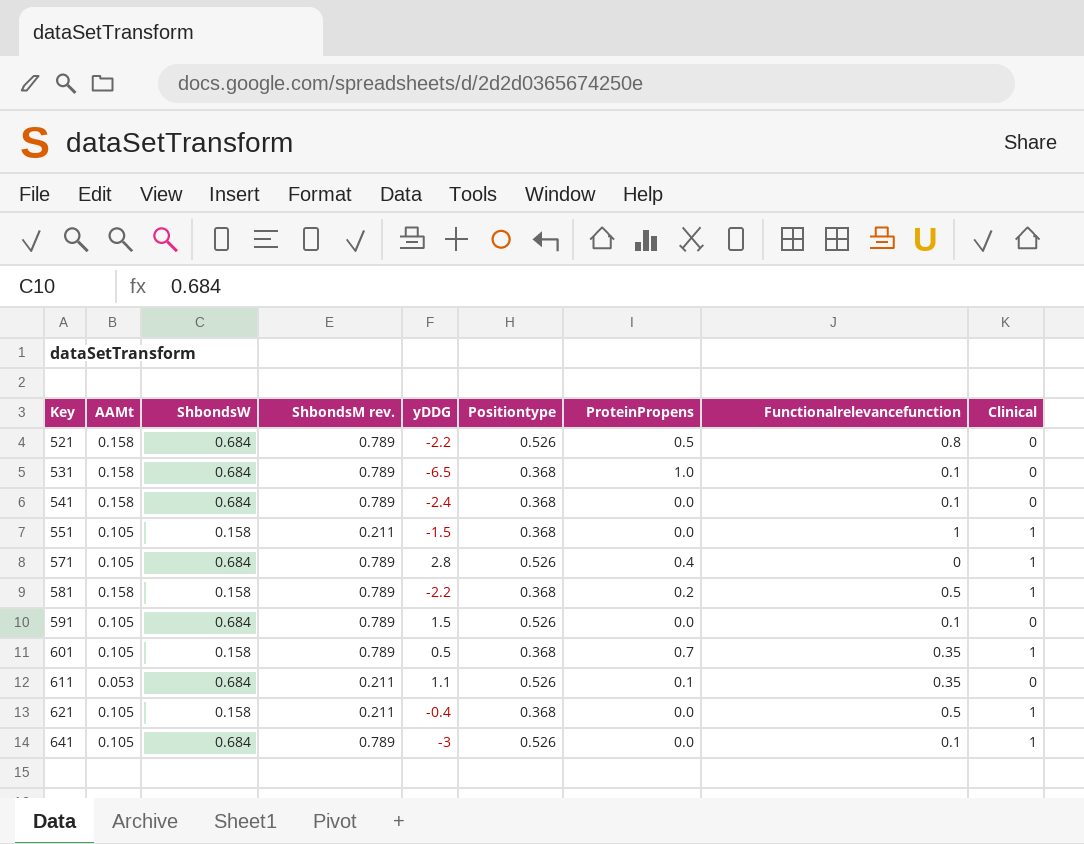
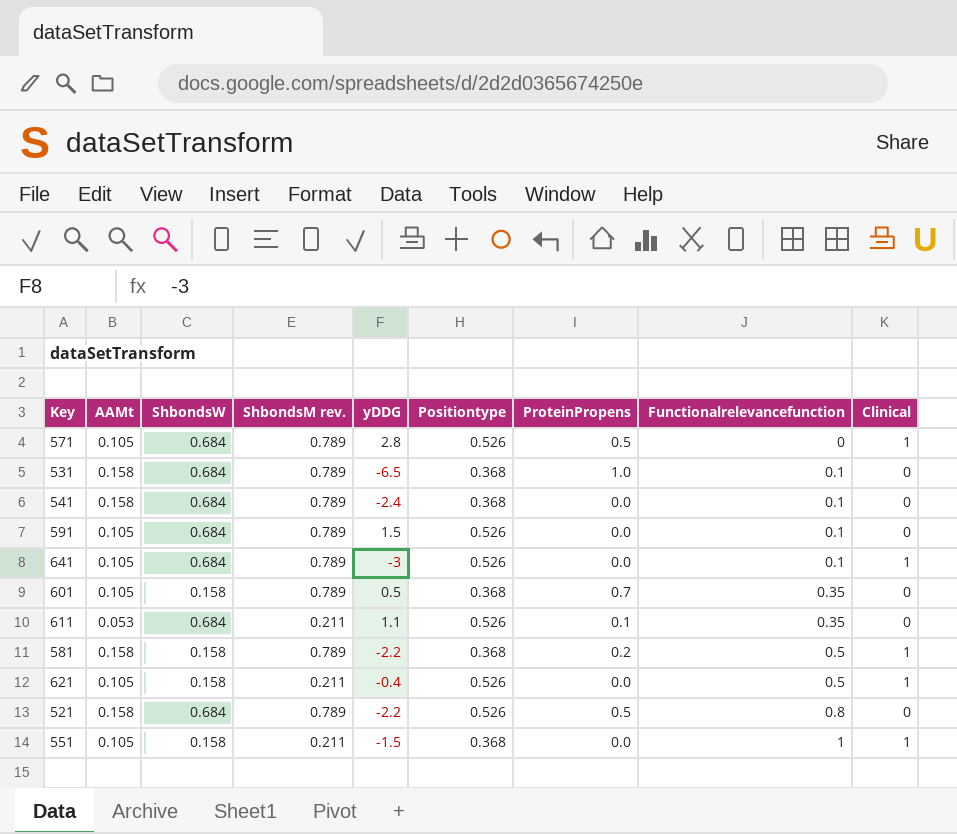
row order: Key ascending -> Functionalrelevancefunction ascending
571 | ProteinPropens: 0.4 -> 0.5
601 | Clinical: 1 -> 0
621 | Positiontype: 0.368 -> 0.526

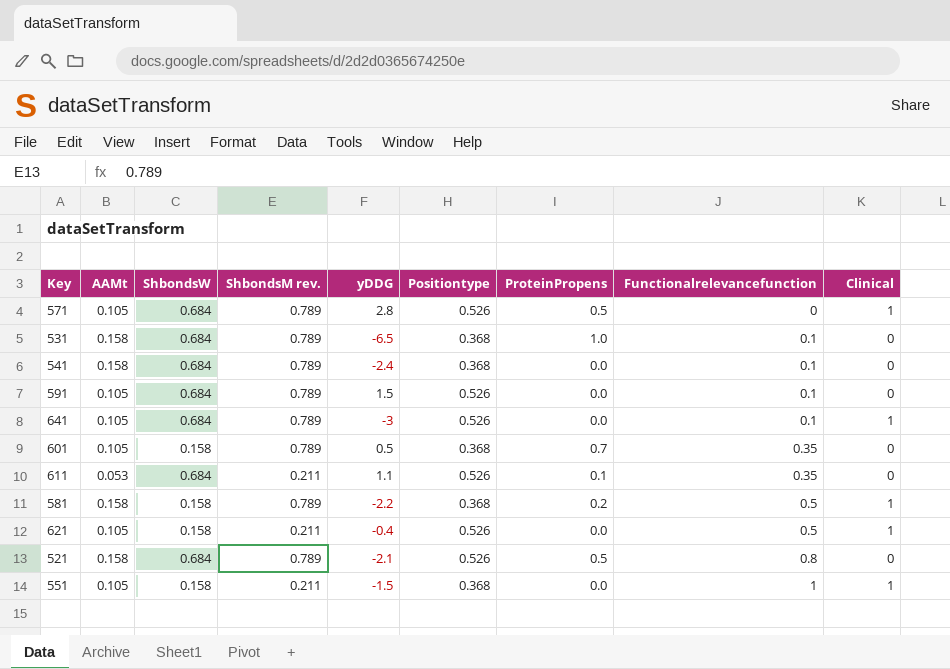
521 | yDDG: -2.2 -> -2.1

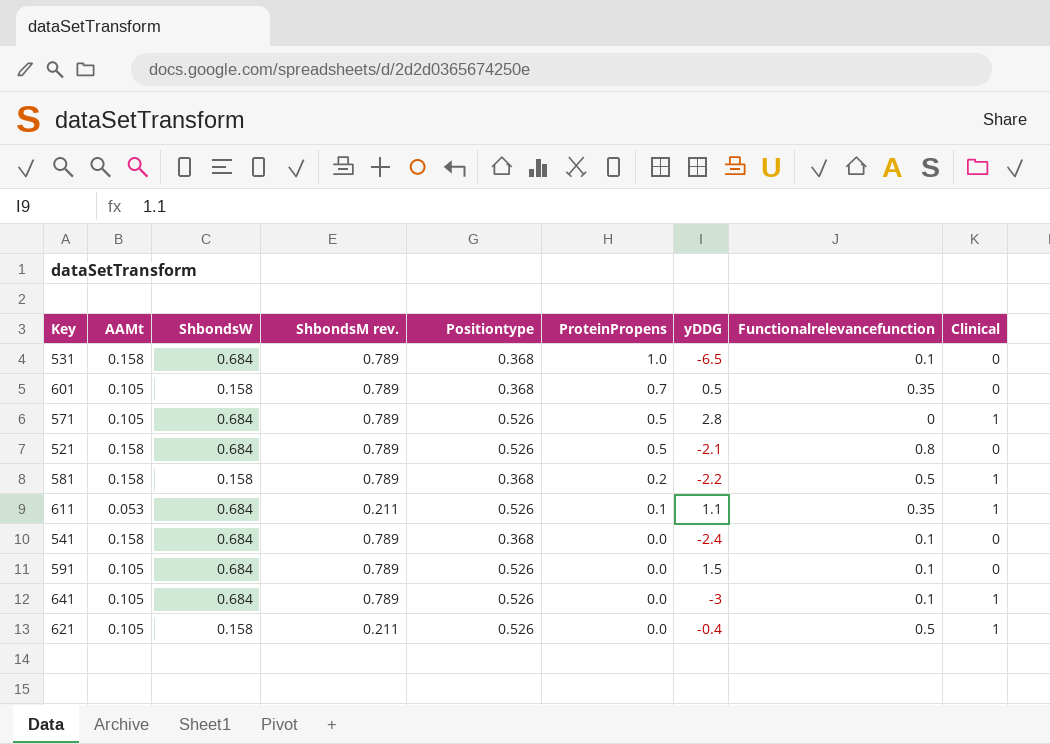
row order: Functionalrelevancefunction ascending -> ProteinPropens descending
column yDDG | position: 5 -> 7
row 551: 0.105 | 0.158 | 0.211 | -1.5 | 0.368 | 0.0 | 1 | 1 -> none
611 | Clinical: 0 -> 1

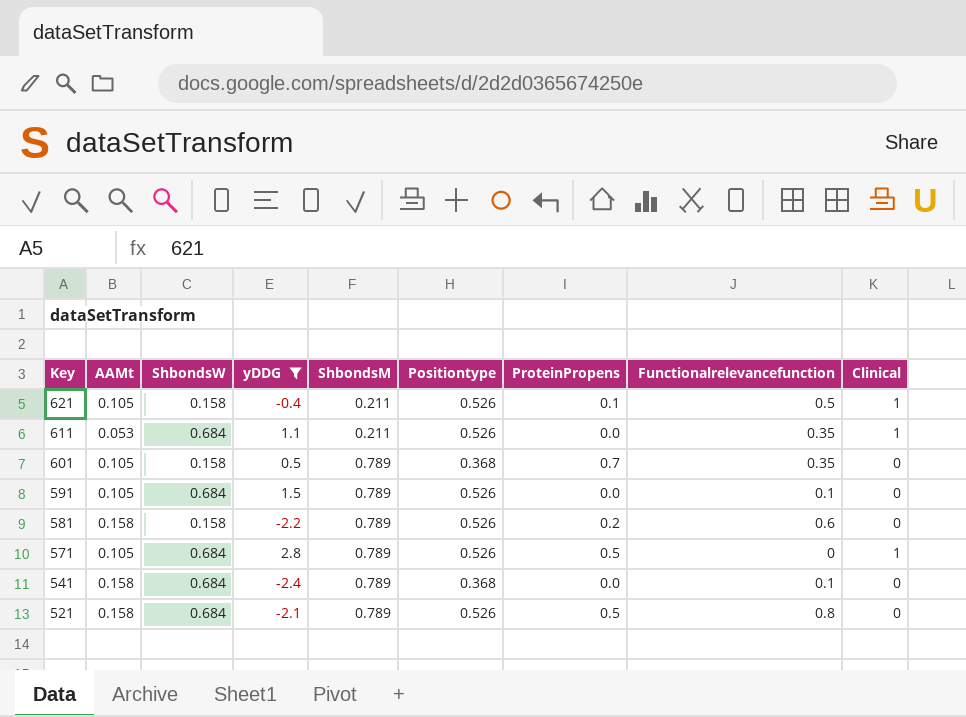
filter: none -> yDDG >= -2.4
row order: ProteinPropens descending -> Key descending
column yDDG | position: 7 -> 4
column name: ShbondsM rev. -> ShbondsM
621 | ProteinPropens: 0.0 -> 0.1
611 | ProteinPropens: 0.1 -> 0.0
581 | Positiontype: 0.368 -> 0.526
581 | Functionalrelevancefunction: 0.5 -> 0.6
581 | Clinical: 1 -> 0

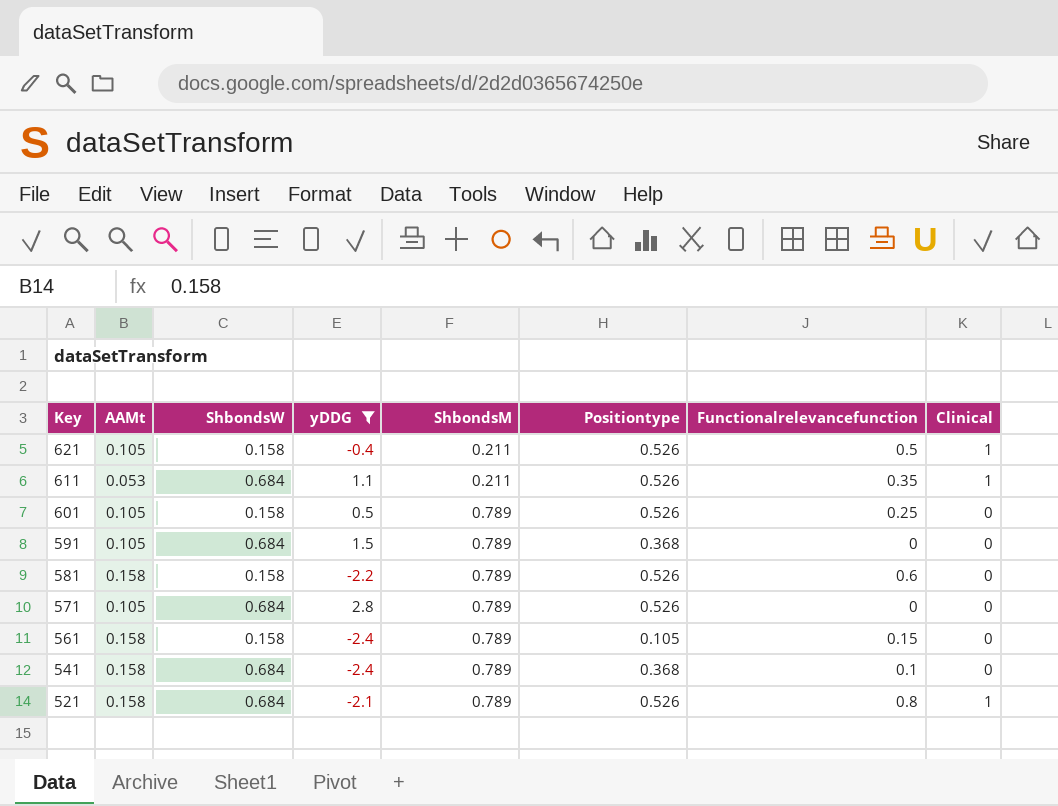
column ProteinPropens | position: 7 -> none
601 | Positiontype: 0.368 -> 0.526
601 | Functionalrelevancefunction: 0.35 -> 0.25
591 | Positiontype: 0.526 -> 0.368
591 | Functionalrelevancefunction: 0.1 -> 0
571 | Clinical: 1 -> 0
row 561: none -> 0.158 | 0.158 | -2.4 | 0.789 | 0.105 | 0.15 | 0
521 | Clinical: 0 -> 1

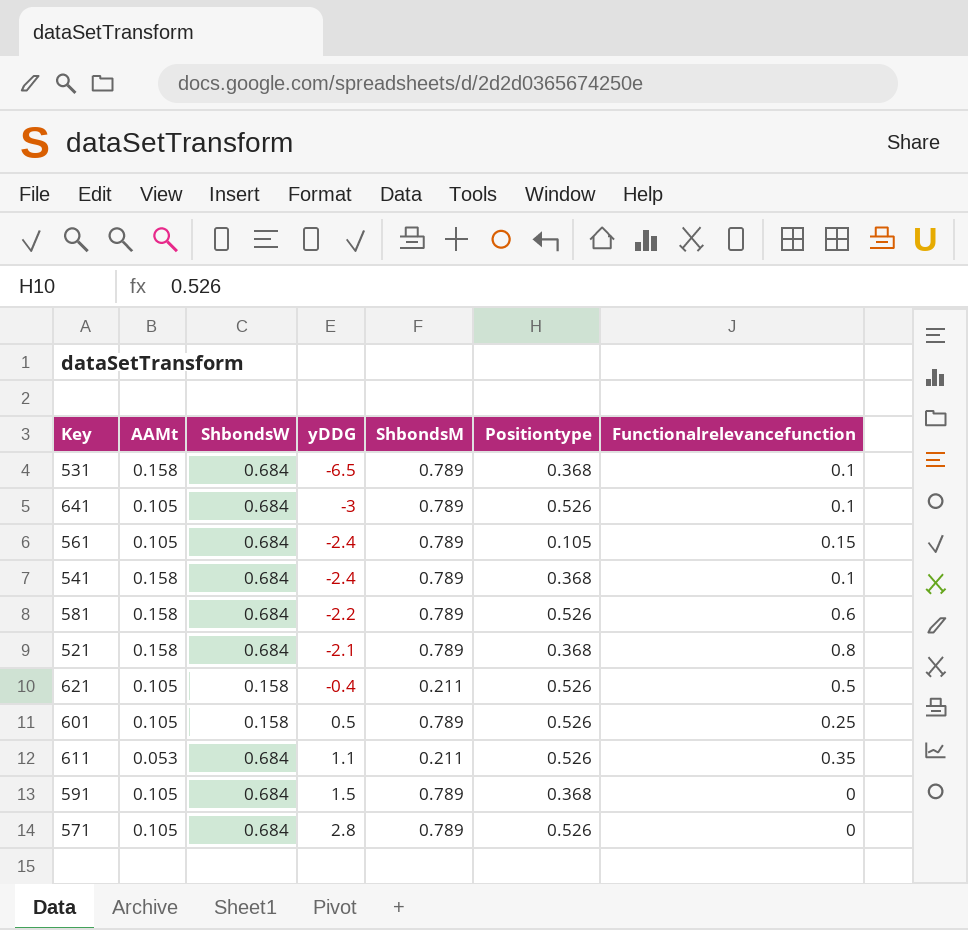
filter: yDDG >= -2.4 -> none
row order: Key descending -> yDDG ascending
column Clinical | position: 8 -> none
561 | AAMt: 0.158 -> 0.105
561 | ShbondsW: 0.158 -> 0.684
581 | ShbondsW: 0.158 -> 0.684
521 | Positiontype: 0.526 -> 0.368

